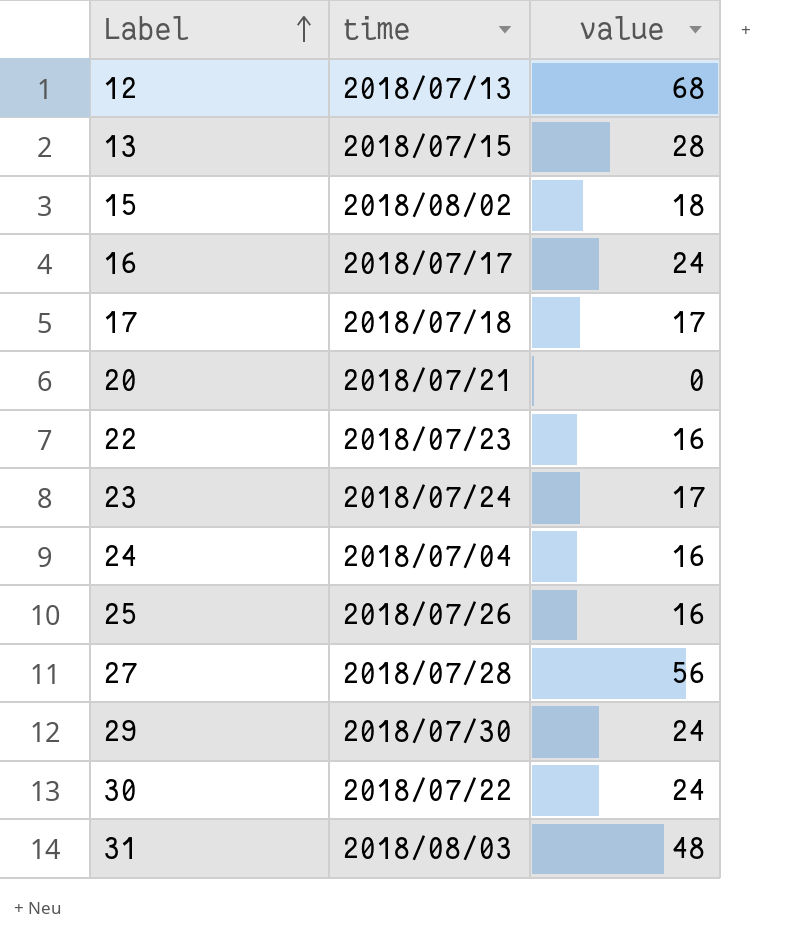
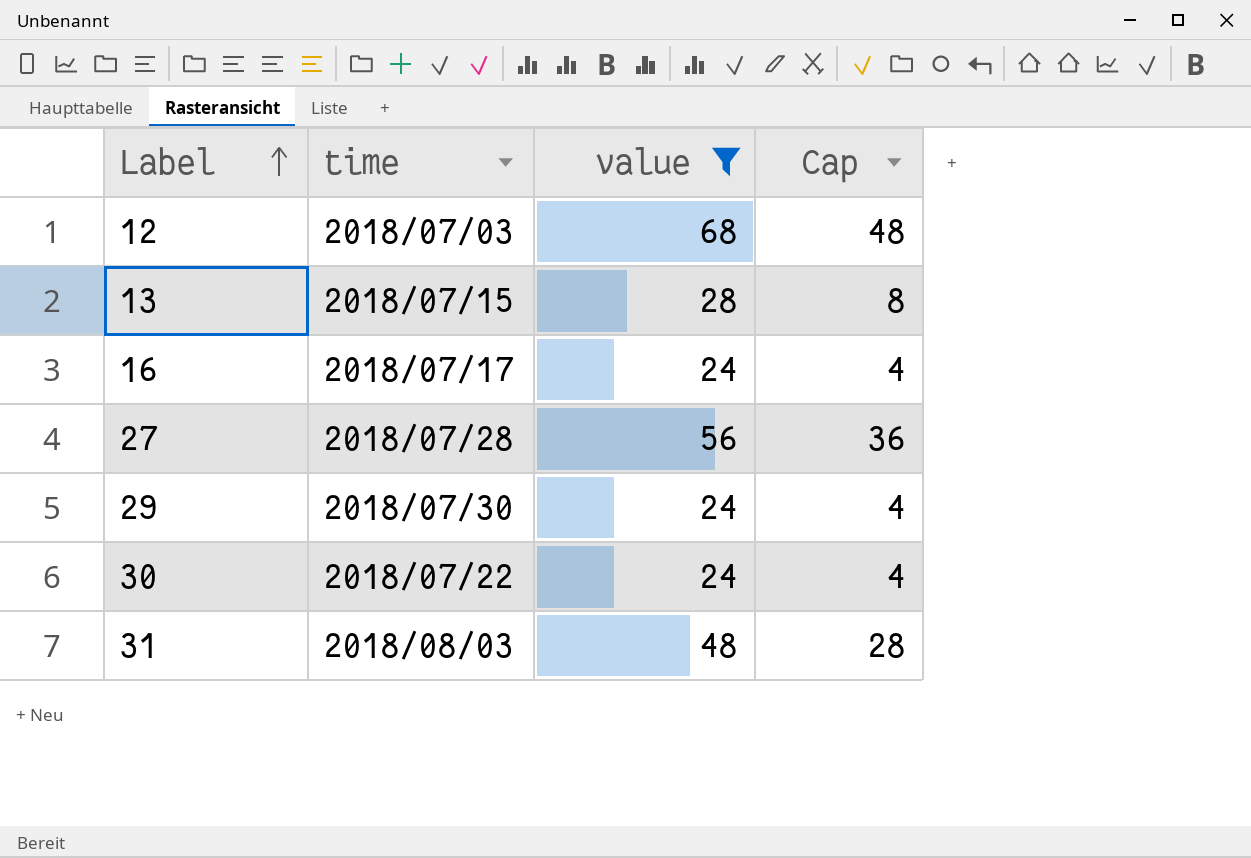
filter: none -> value >= 24
column Cap | formula: none -> [value] - 20
12 | time: 2018/07/13 -> 2018/07/03

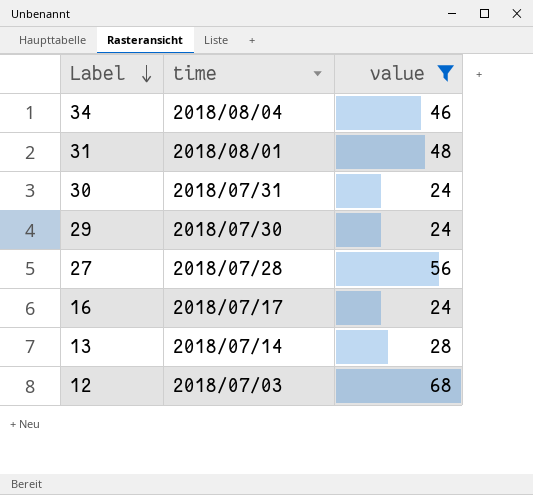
row order: Label ascending -> Label descending
column Cap | formula: [value] - 20 -> none
row 34: none -> 2018/08/04 | 46
31 | time: 2018/08/03 -> 2018/08/01
30 | time: 2018/07/22 -> 2018/07/31
13 | time: 2018/07/15 -> 2018/07/14

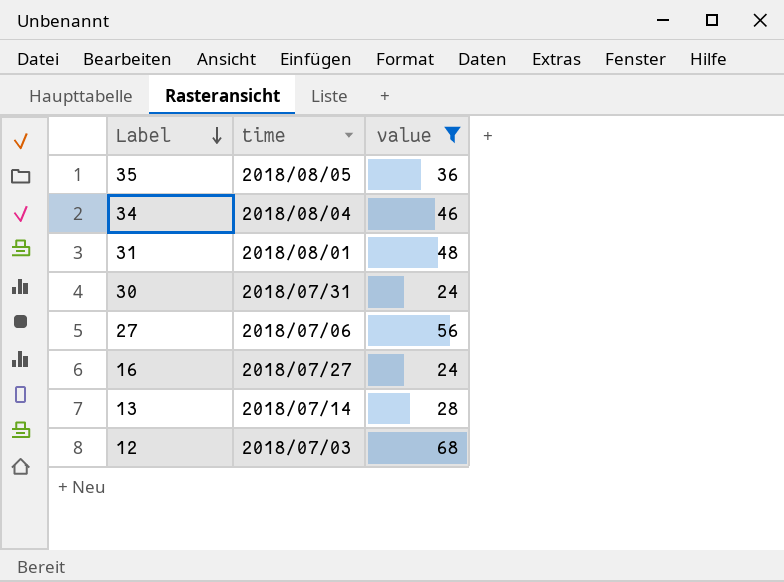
row 29: 2018/07/30 | 24 -> none
row 35: none -> 2018/08/05 | 36
27 | time: 2018/07/28 -> 2018/07/06
16 | time: 2018/07/17 -> 2018/07/27

